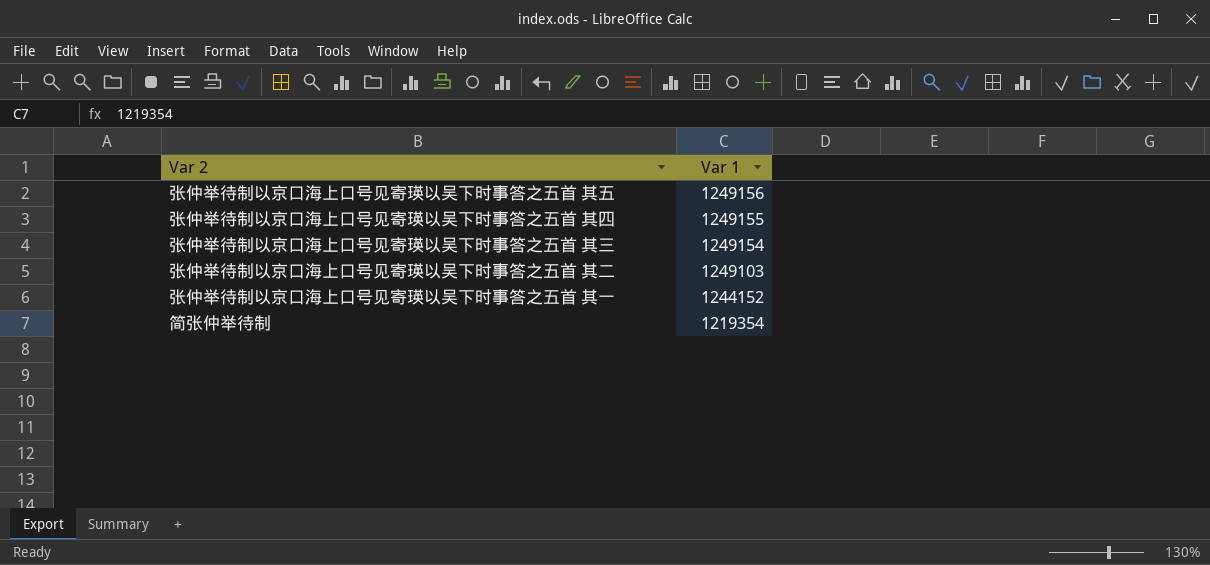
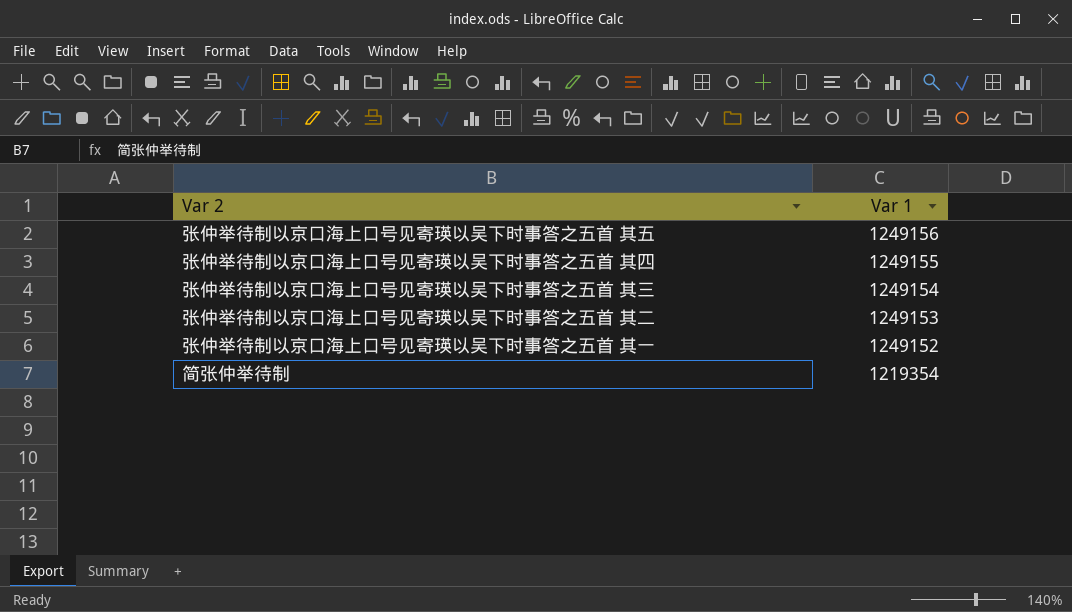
张仲举待制以京口海上口号见寄瑛以吴下时事答之五首 其二 | Var 1: 1249103 -> 1249153
张仲举待制以京口海上口号见寄瑛以吴下时事答之五首 其一 | Var 1: 1244152 -> 1249152

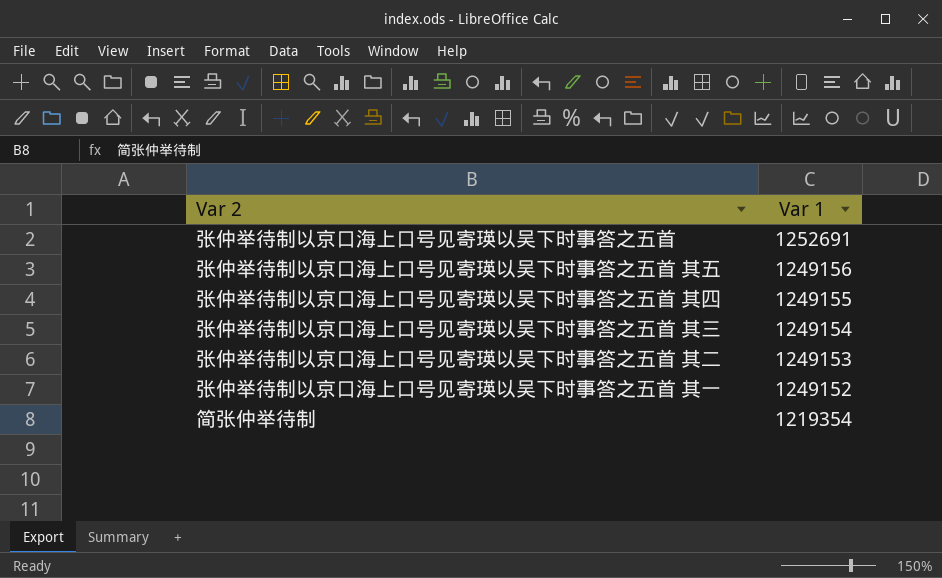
row 张仲举待制以京口海上口号见寄瑛以吴下时事答之五首: none -> 1252691

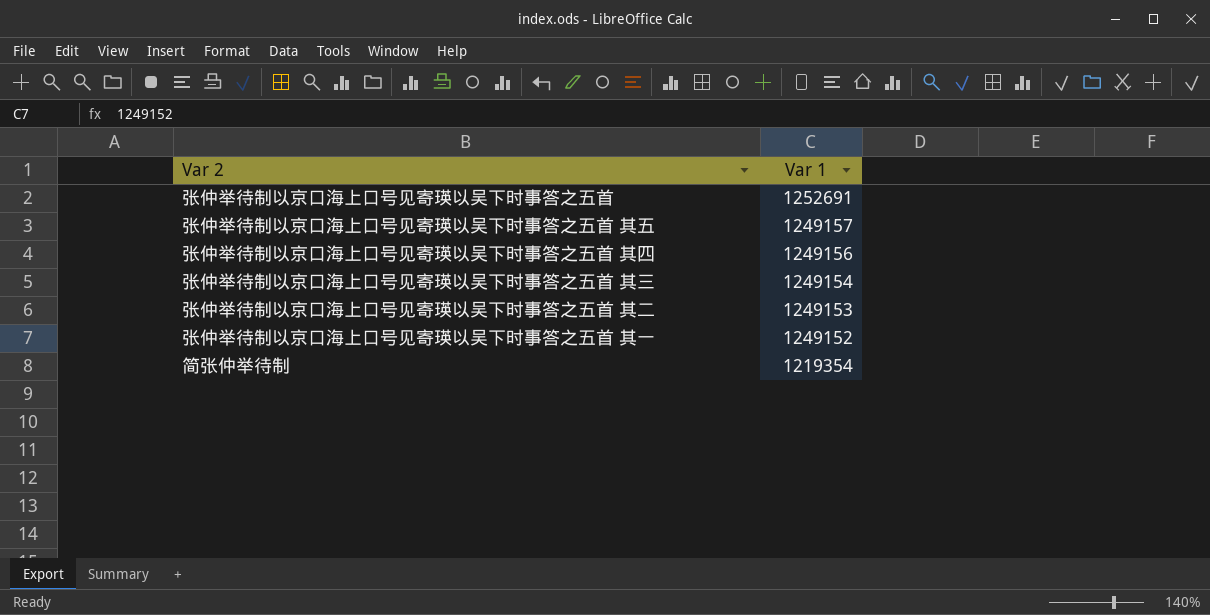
张仲举待制以京口海上口号见寄瑛以吴下时事答之五首 其五 | Var 1: 1249156 -> 1249157
张仲举待制以京口海上口号见寄瑛以吴下时事答之五首 其四 | Var 1: 1249155 -> 1249156

